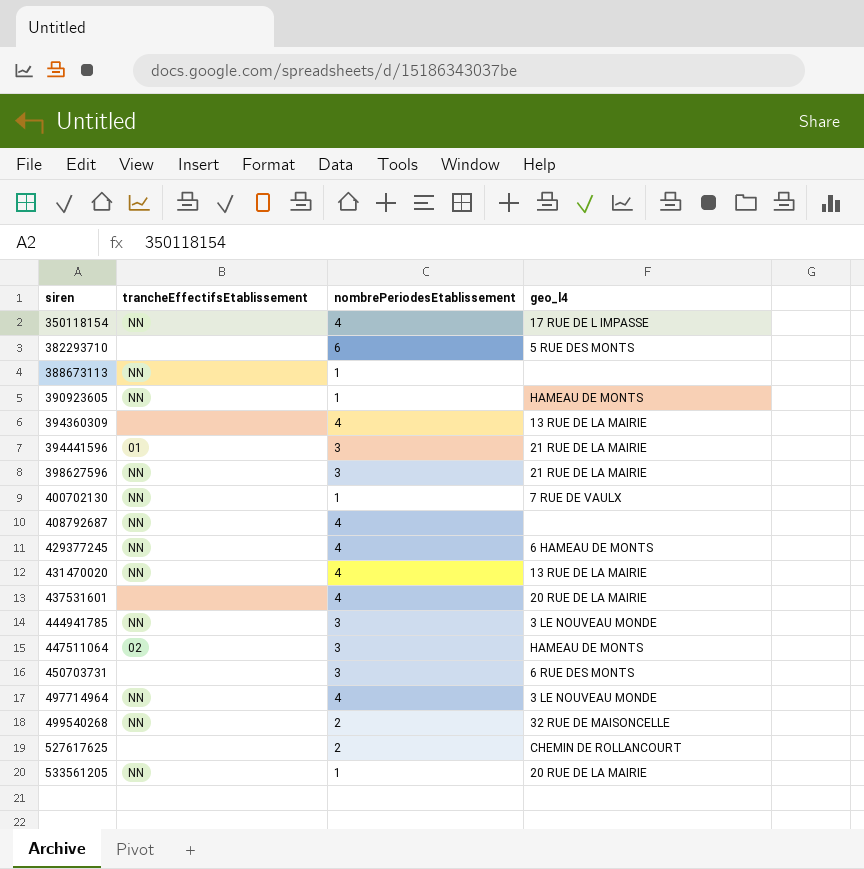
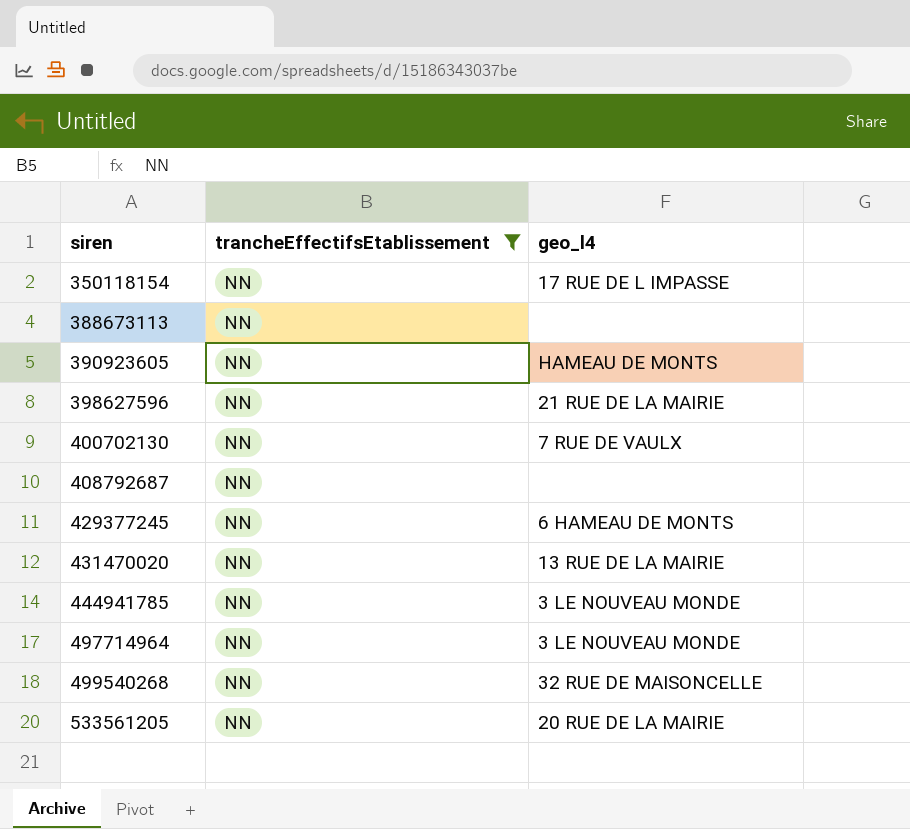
filter: none -> trancheEffectifsEtablissement = NN
column nombrePeriodesEtablissement | position: 3 -> none

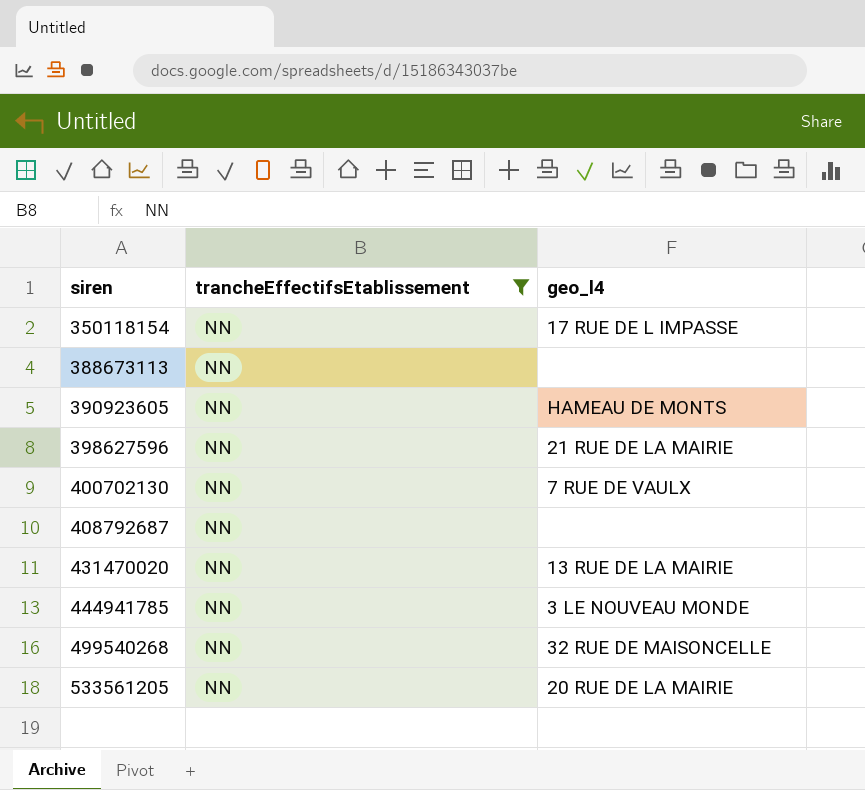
row 429377245: NN | 6 HAMEAU DE MONTS -> none
row 497714964: NN | 3 LE NOUVEAU MONDE -> none

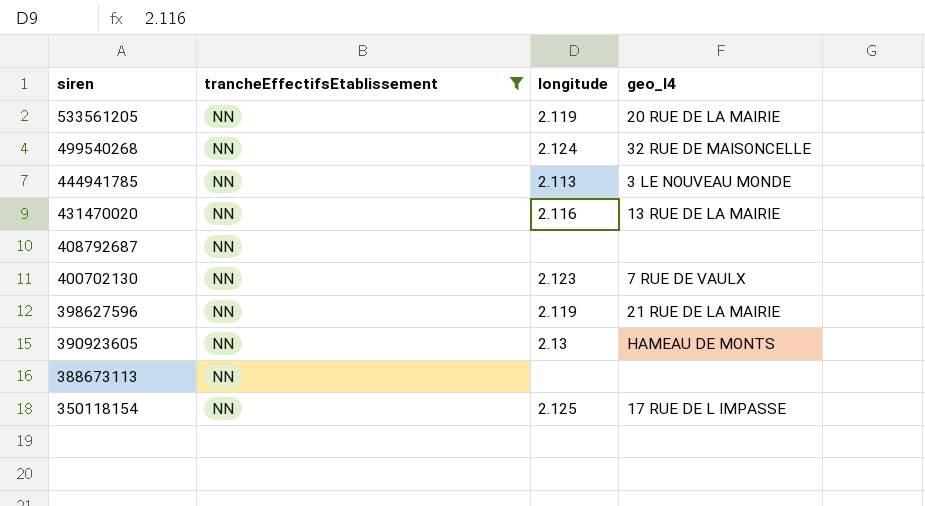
row order: siren ascending -> siren descending
column longitude | position: none -> 3

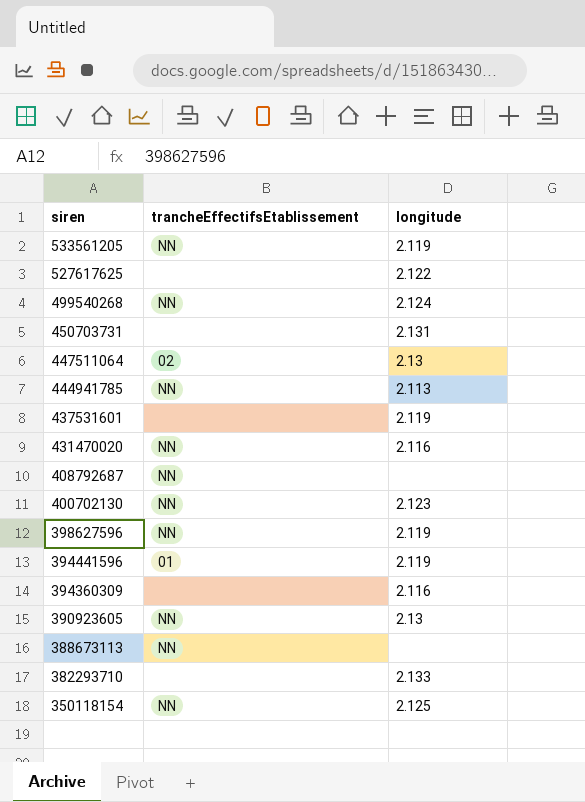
filter: trancheEffectifsEtablissement = NN -> none
column geo_l4 | position: 4 -> none

